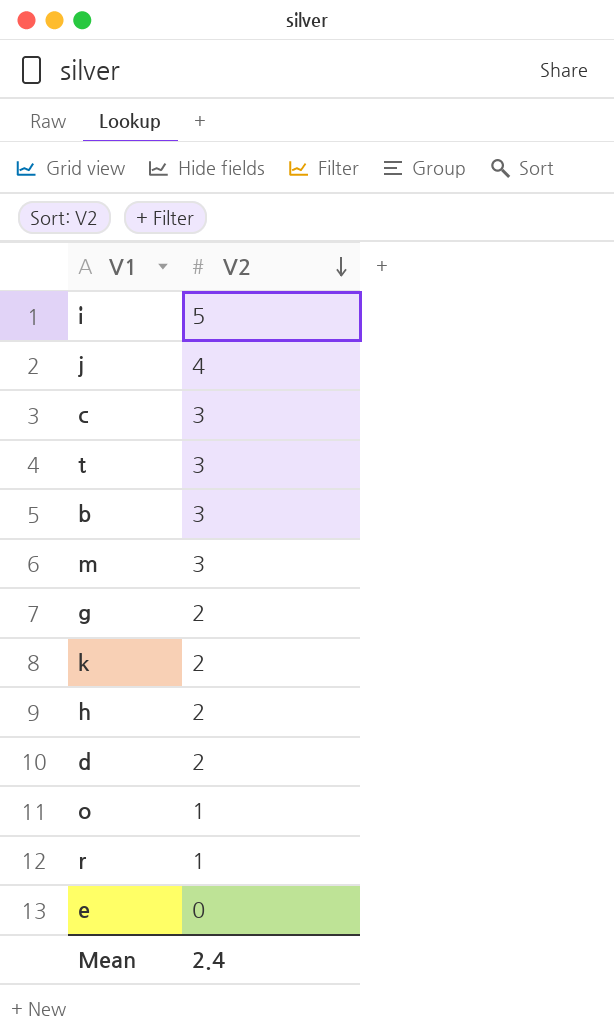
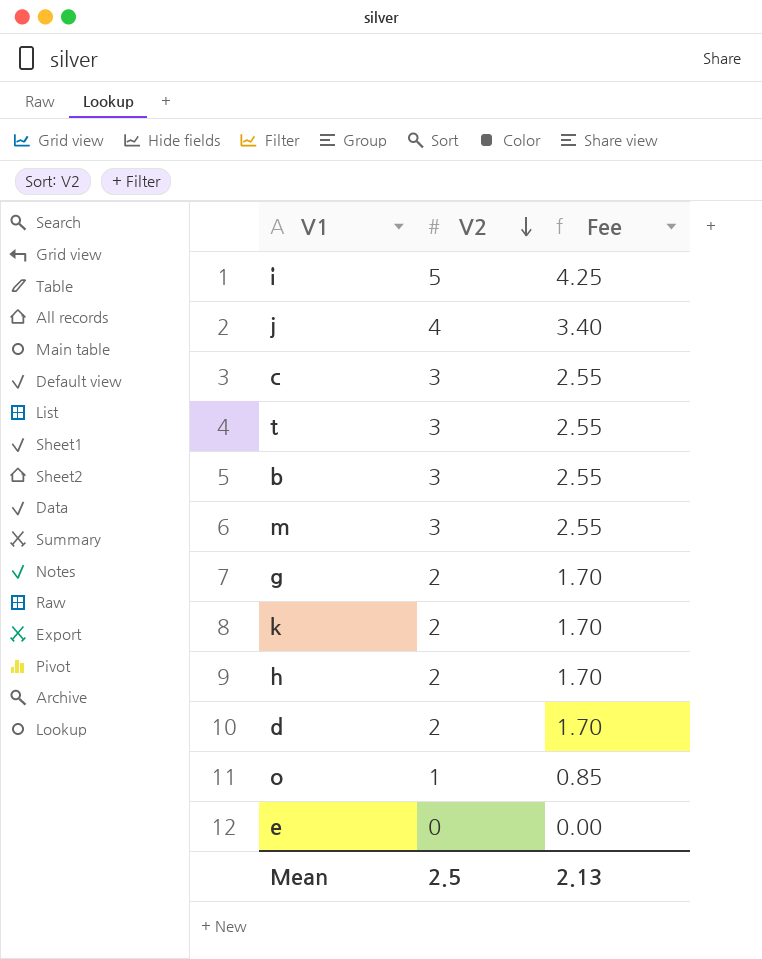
column Fee | formula: none -> [V2] * 0.85
row r: 1 -> none
Mean | V2: 2.4 -> 2.5

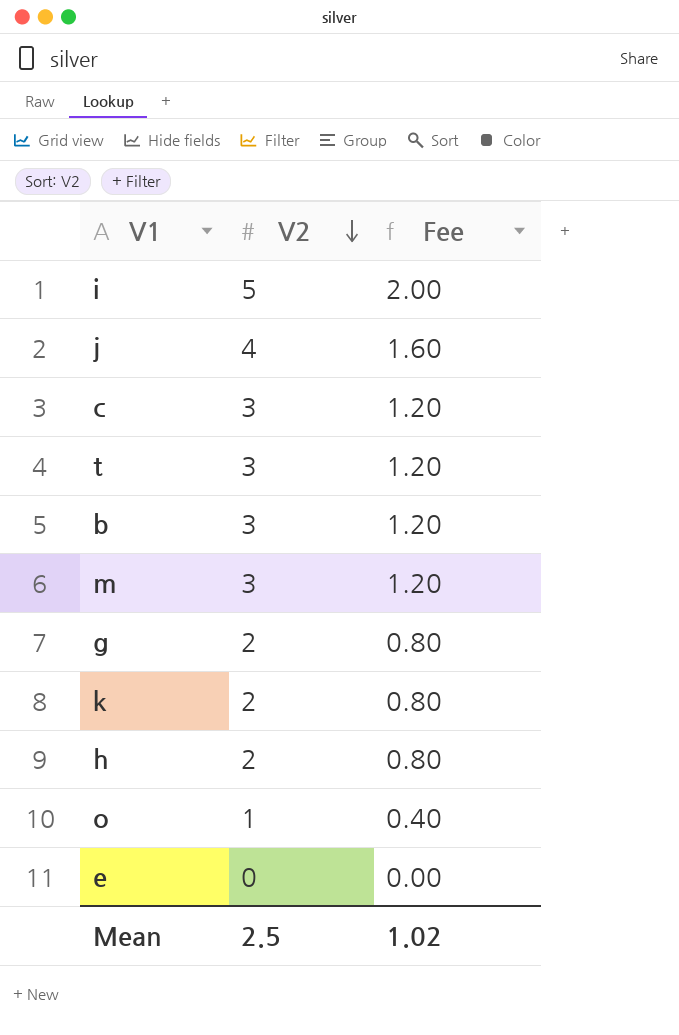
column Fee | formula: [V2] * 0.85 -> [V2] * 0.4
row d: 2 | 1.70 -> none
Mean | Fee: 2.13 -> 1.02

